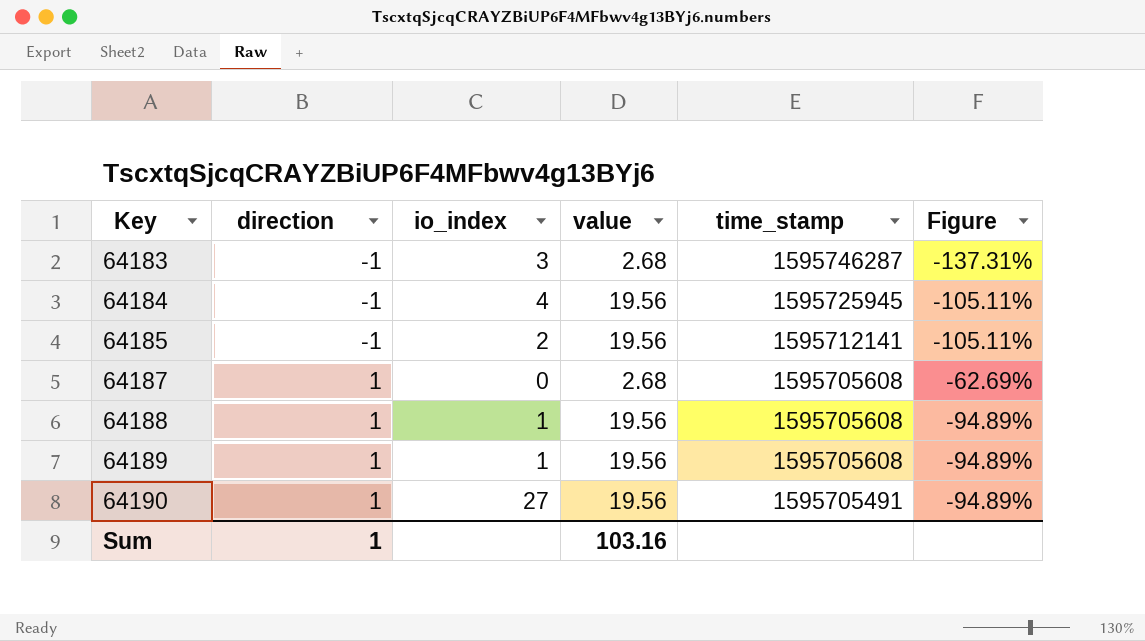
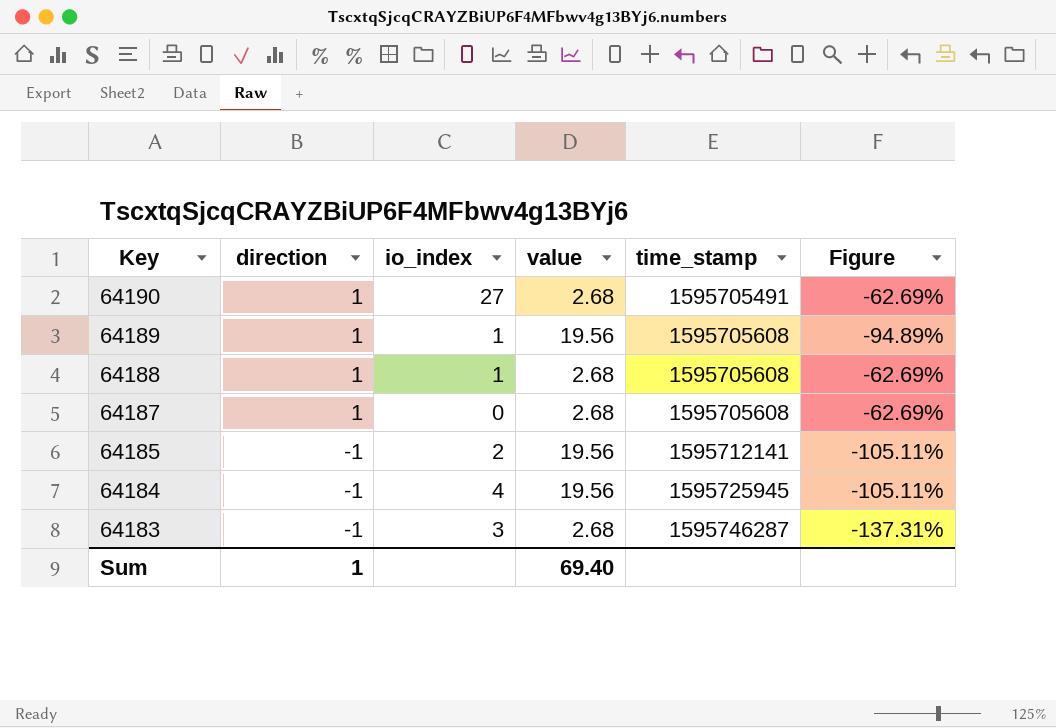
row order: Key ascending -> Key descending
64190 | value: 19.56 -> 2.68
64190 | Figure: -94.89% -> -62.69%
64188 | value: 19.56 -> 2.68
64188 | Figure: -94.89% -> -62.69%
Sum | value: 103.16 -> 69.40

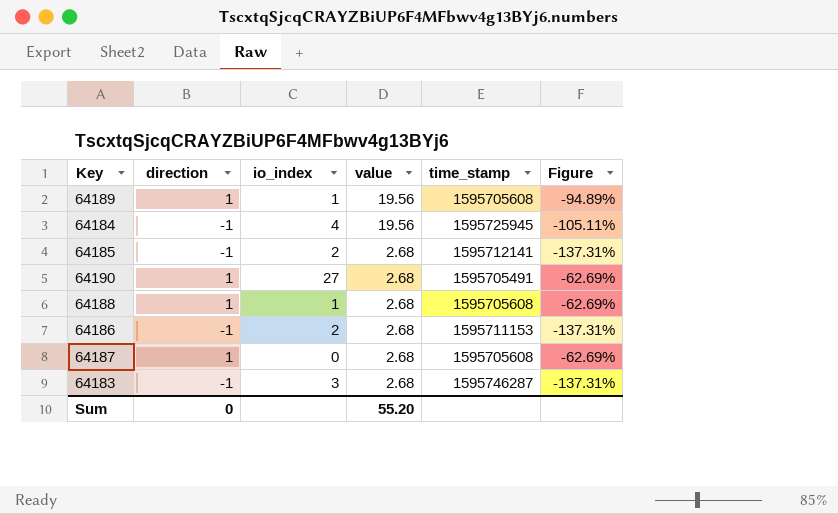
row order: Key descending -> value descending
64185 | value: 19.56 -> 2.68
64185 | Figure: -105.11% -> -137.31%
row 64186: none -> -1 | 2 | 2.68 | 1595711153 | -137.31%
Sum | direction: 1 -> 0
Sum | value: 69.40 -> 55.20

